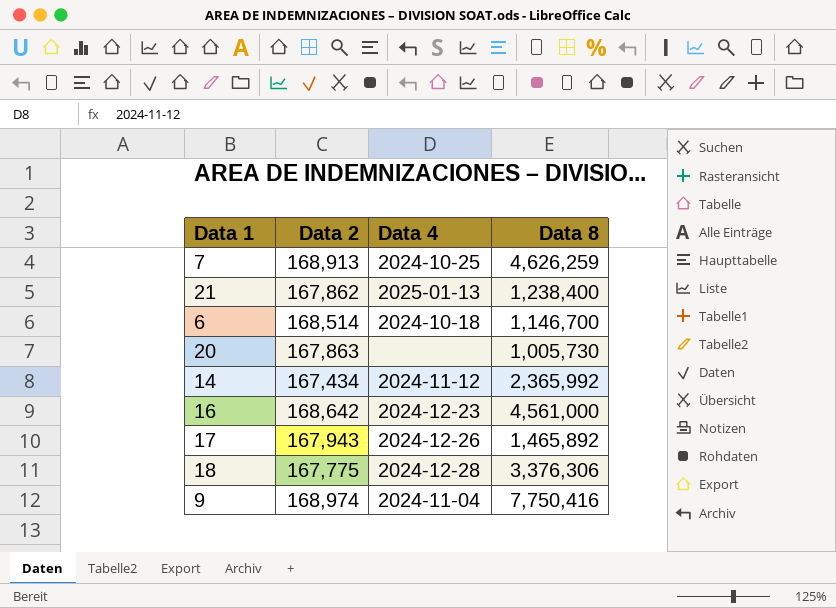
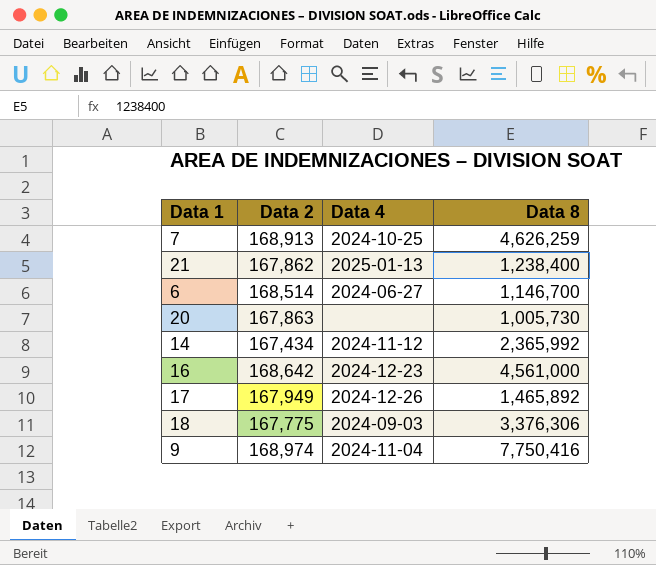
6 | Data 4: 2024-10-18 -> 2024-06-27
17 | Data 2: 167,943 -> 167,949
18 | Data 4: 2024-12-28 -> 2024-09-03

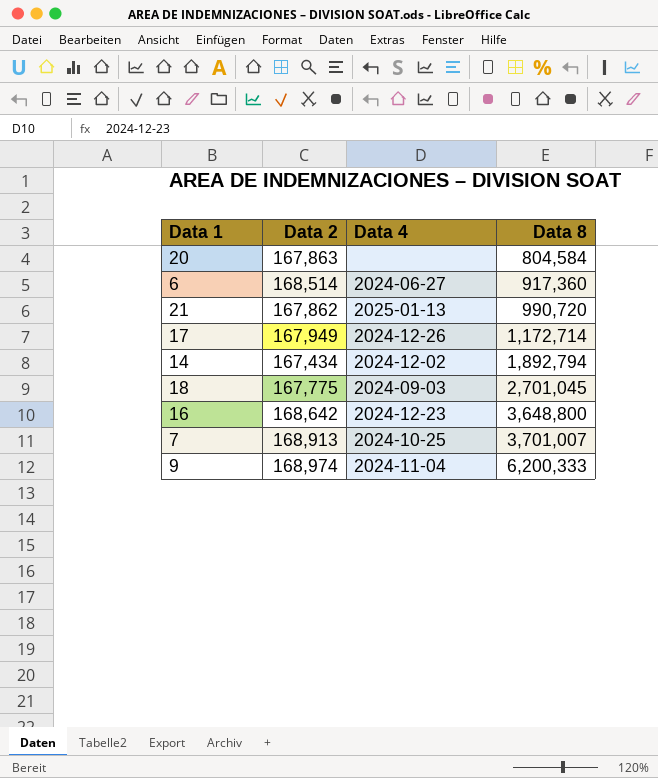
row order: none -> Data 8 ascending
20 | Data 8: 1,005,730 -> 804,584
6 | Data 8: 1,146,700 -> 917,360
21 | Data 8: 1,238,400 -> 990,720
17 | Data 8: 1,465,892 -> 1,172,714
14 | Data 4: 2024-11-12 -> 2024-12-02
14 | Data 8: 2,365,992 -> 1,892,794
18 | Data 8: 3,376,306 -> 2,701,045
16 | Data 8: 4,561,000 -> 3,648,800
7 | Data 8: 4,626,259 -> 3,701,007
9 | Data 8: 7,750,416 -> 6,200,333

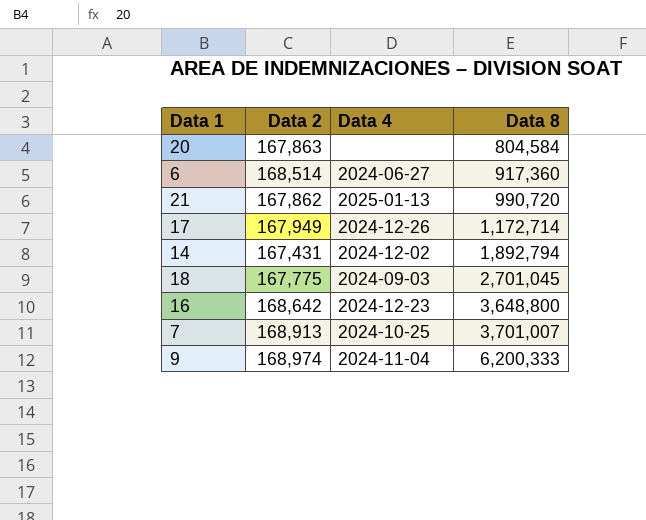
14 | Data 2: 167,434 -> 167,431

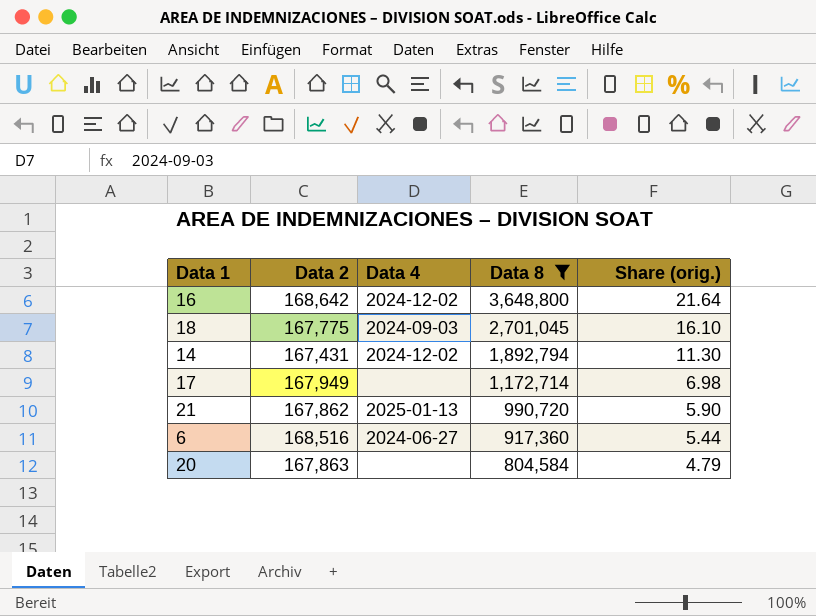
filter: none -> Data 8 <= 3,648,800
row order: Data 8 ascending -> Data 8 descending
column Share (orig.) | formula: none -> [Data 8] / [Data 2]
16 | Data 4: 2024-12-23 -> 2024-12-02
17 | Data 4: 2024-12-26 -> none
6 | Data 2: 168,514 -> 168,516

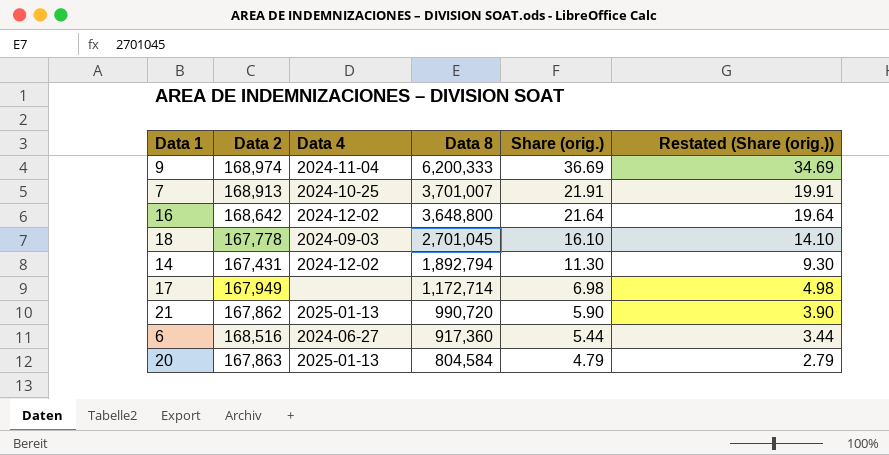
filter: Data 8 <= 3,648,800 -> none
column Restated (Share (orig.)) | formula: none -> [Share (orig.)] - 2
18 | Data 2: 167,775 -> 167,778
20 | Data 4: none -> 2025-01-13

